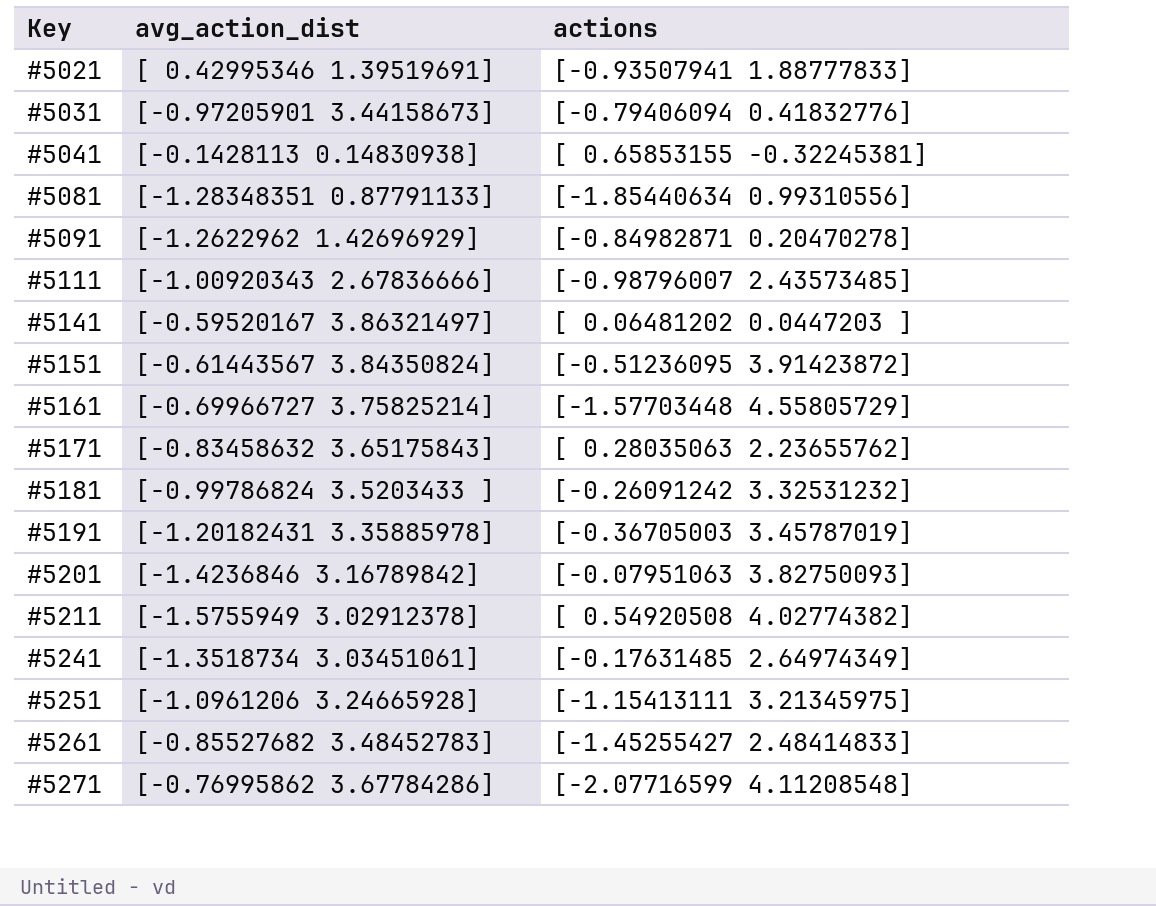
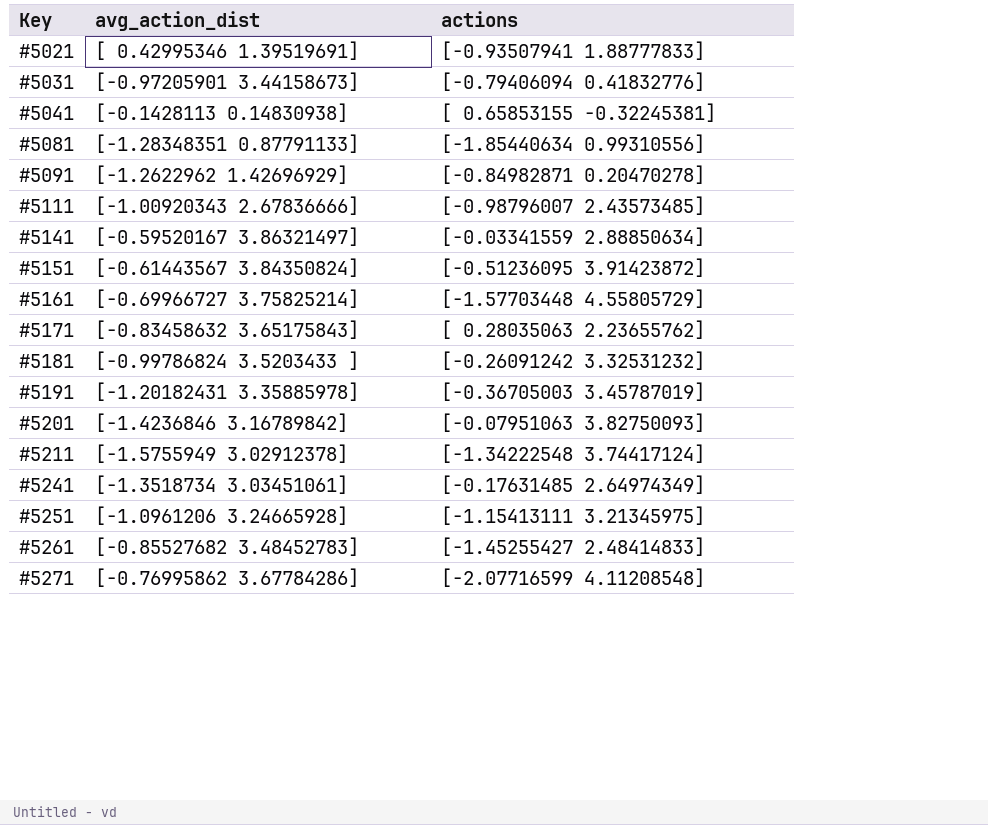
#5141 | actions: [ 0.06481202 0.0447203 ] -> [-0.03341559 2.88850634]
#5211 | actions: [ 0.54920508 4.02774382] -> [-1.34222548 3.74417124]

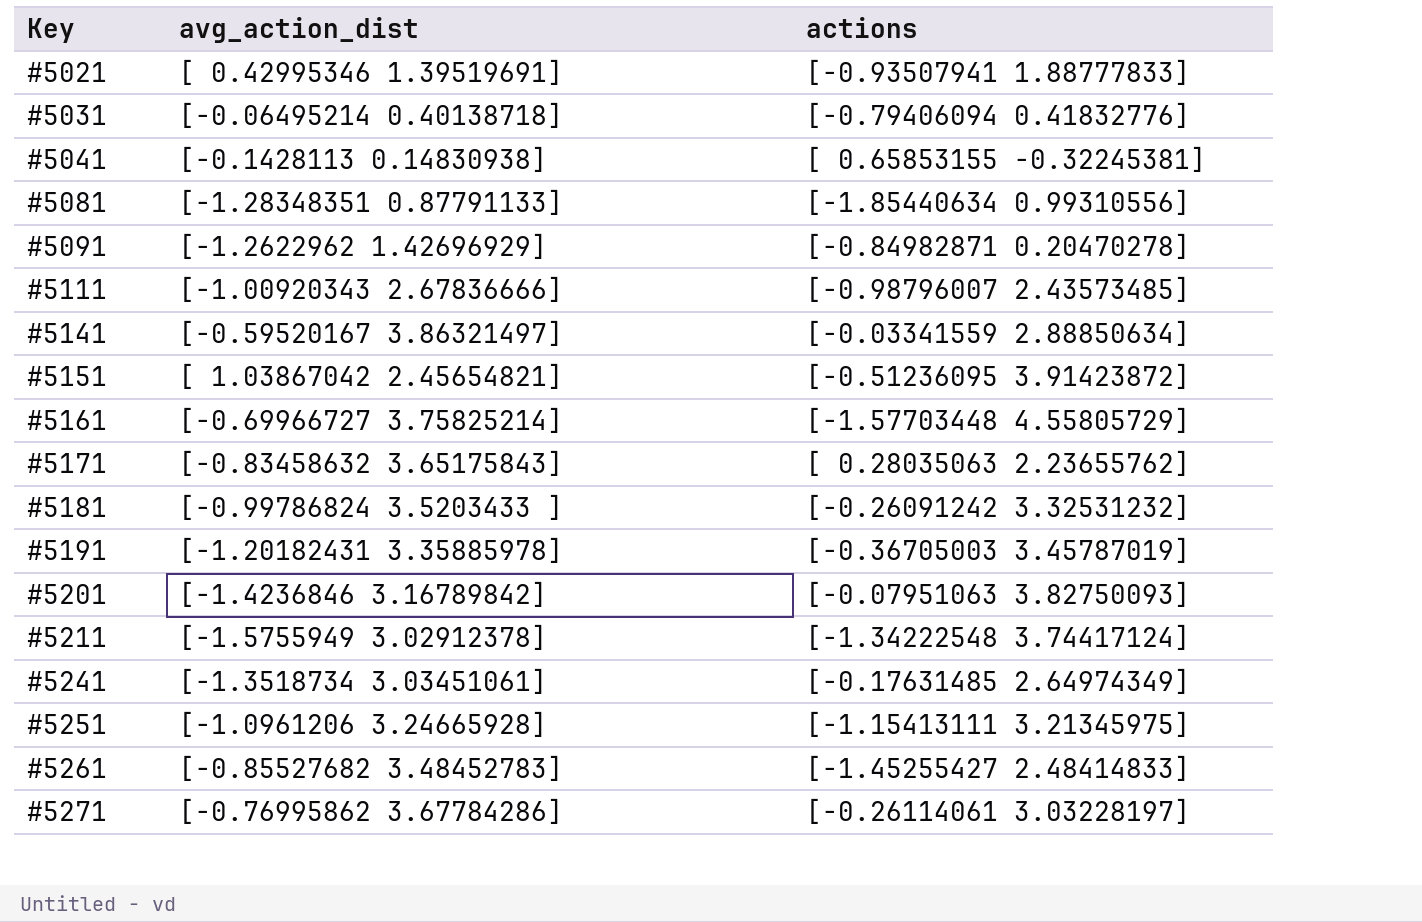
#5031 | avg_action_dist: [-0.97205901 3.44158673] -> [-0.06495214 0.40138718]
#5151 | avg_action_dist: [-0.61443567 3.84350824] -> [ 1.03867042 2.45654821]
#5271 | actions: [-2.07716599 4.11208548] -> [-0.26114061 3.03228197]

